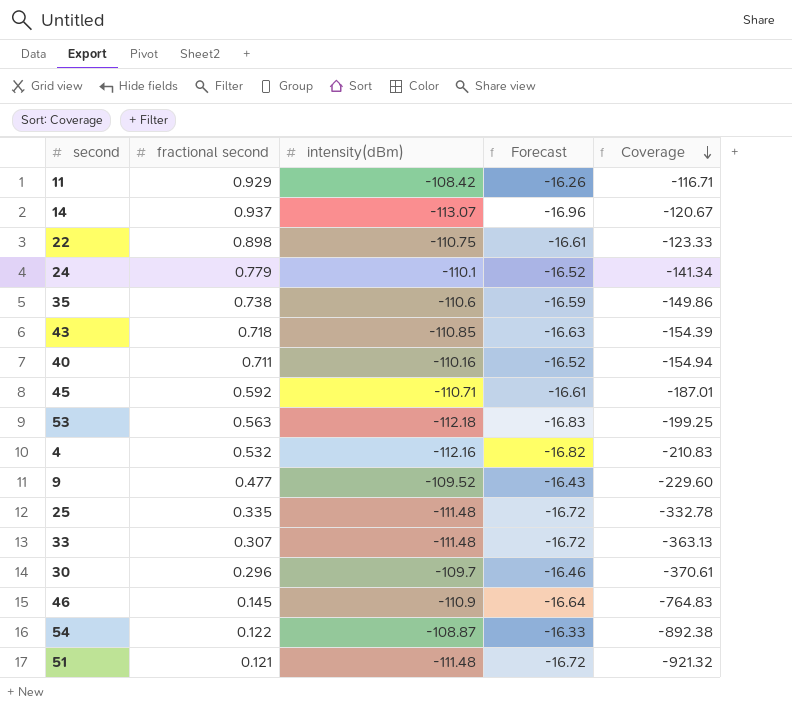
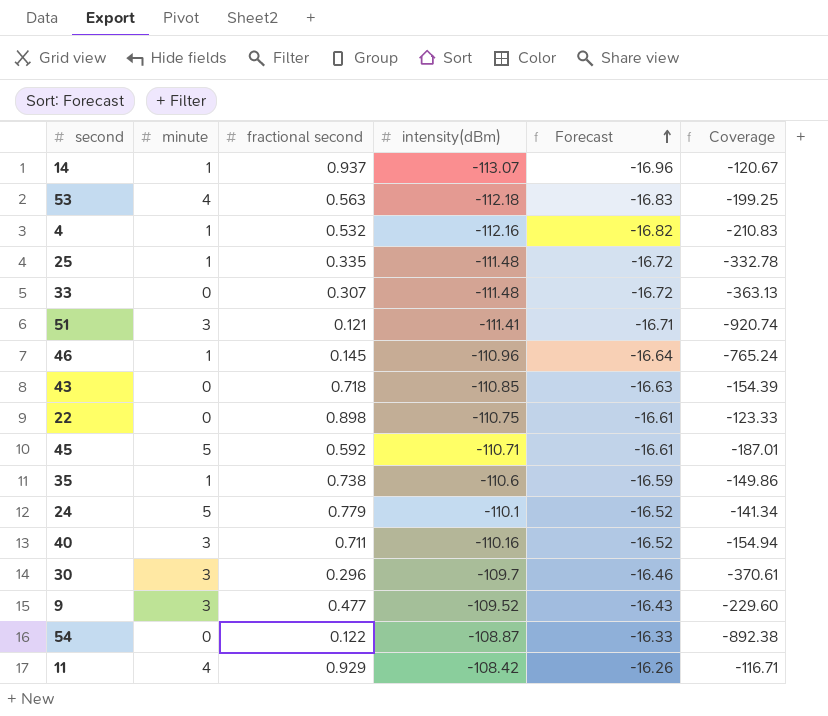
row order: Coverage descending -> Forecast ascending
column minute | position: none -> 2
51 | intensity(dBm): -111.48 -> -111.41
51 | Forecast: -16.72 -> -16.71
51 | Coverage: -921.32 -> -920.74
46 | intensity(dBm): -110.9 -> -110.96
46 | Coverage: -764.83 -> -765.24

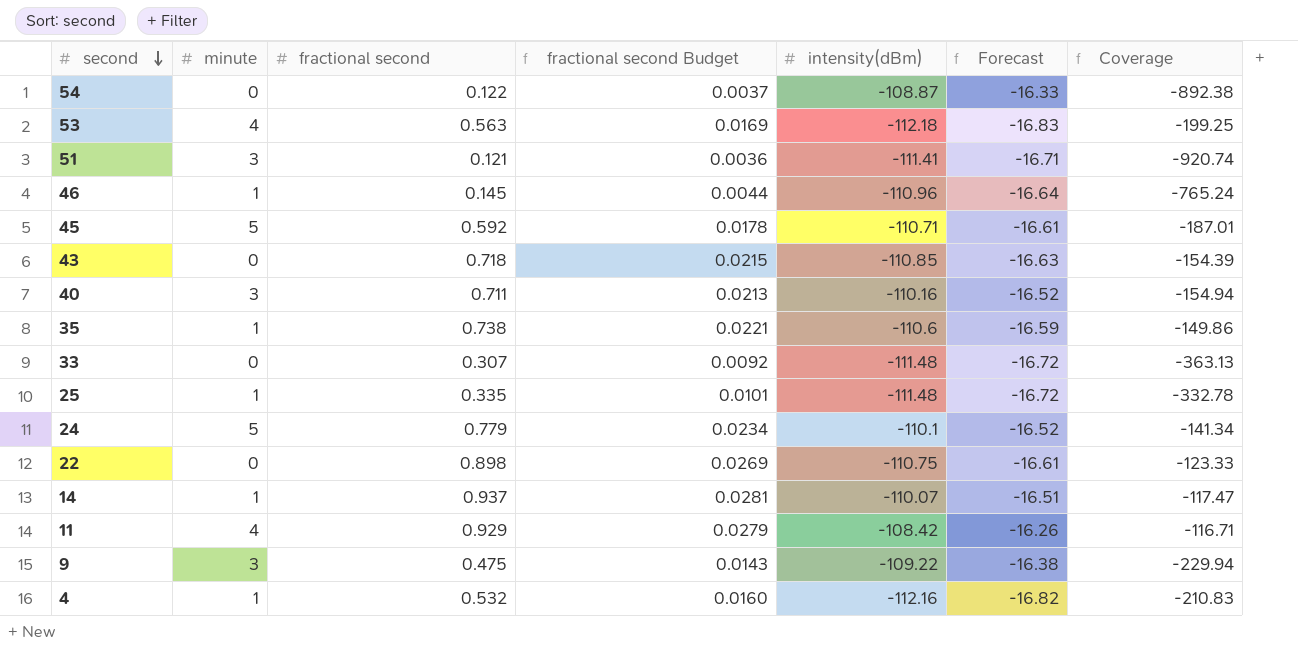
row order: Forecast ascending -> second descending
column fractional second Budget | formula: none -> [fractional second] * 0.03
row 30: 3 | 0.296 | -109.7 | -16.46 | -370.61 -> none
14 | intensity(dBm): -113.07 -> -110.07
14 | Forecast: -16.96 -> -16.51
14 | Coverage: -120.67 -> -117.47
9 | fractional second: 0.477 -> 0.475
9 | intensity(dBm): -109.52 -> -109.22
9 | Forecast: -16.43 -> -16.38
9 | Coverage: -229.60 -> -229.94

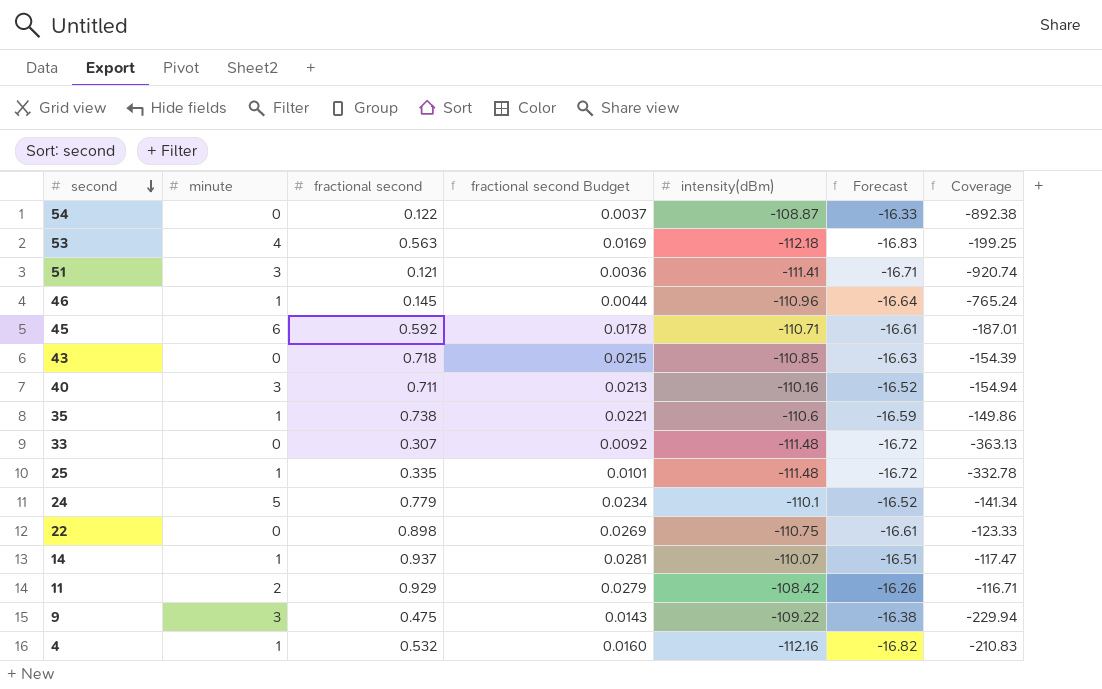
45 | minute: 5 -> 6
11 | minute: 4 -> 2

